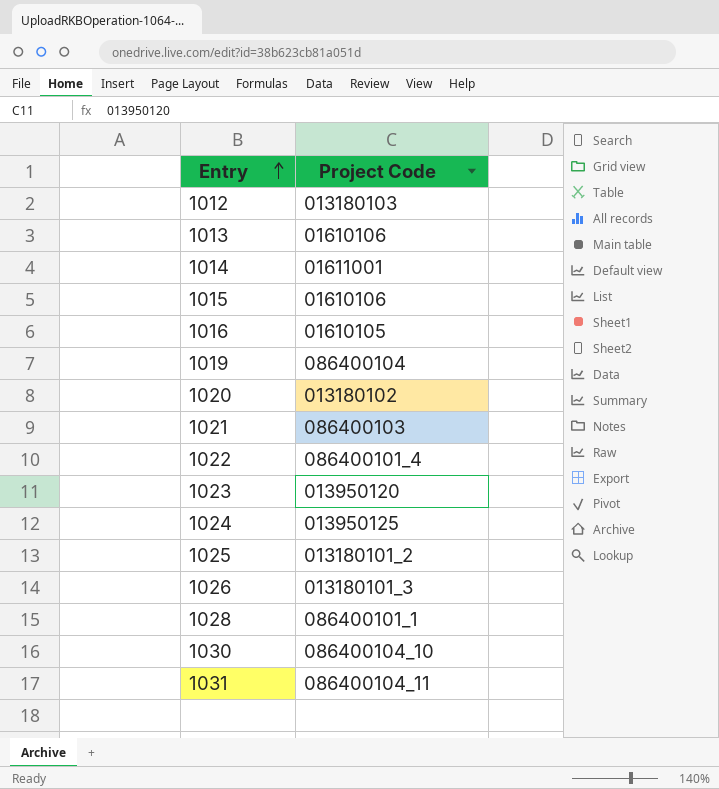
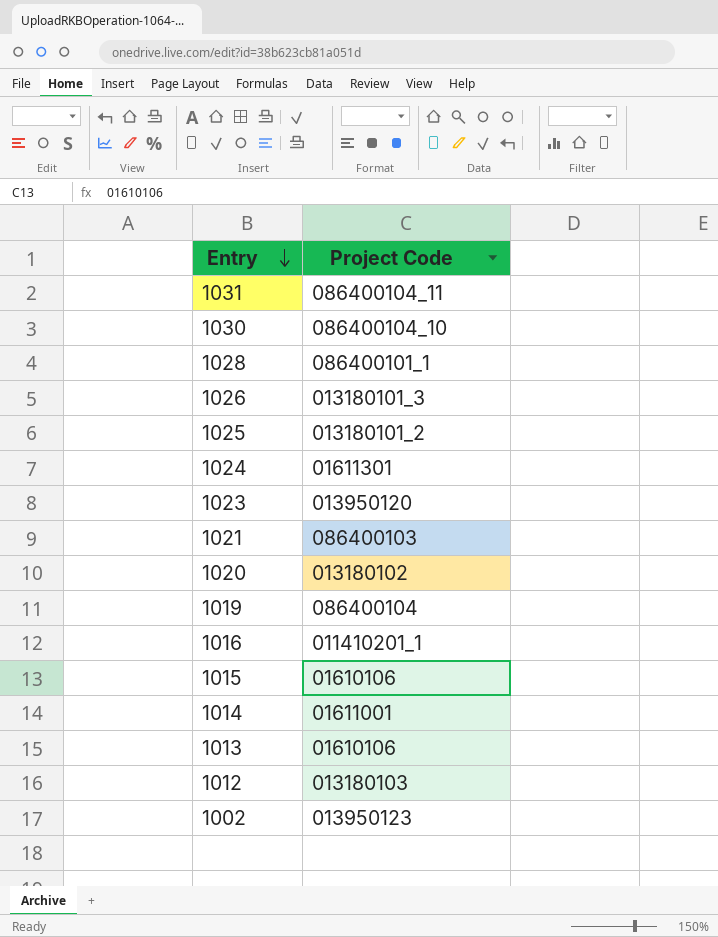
row order: Entry ascending -> Entry descending
row 1022: 086400101_4 -> none
1024 | Project Code: 013950125 -> 01611301
1016 | Project Code: 01610105 -> 011410201_1
row 1002: none -> 013950123

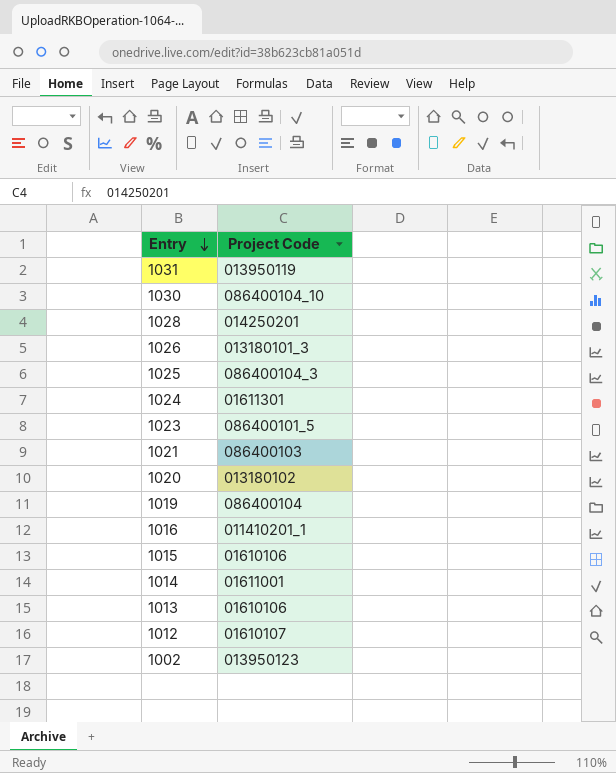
1031 | Project Code: 086400104_11 -> 013950119
1028 | Project Code: 086400101_1 -> 014250201
1025 | Project Code: 013180101_2 -> 086400104_3
1023 | Project Code: 013950120 -> 086400101_5
1012 | Project Code: 013180103 -> 01610107

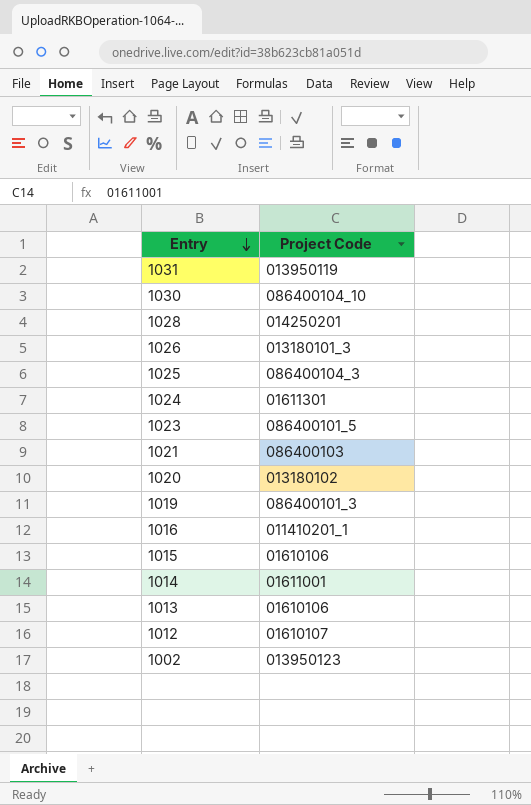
1019 | Project Code: 086400104 -> 086400101_3

